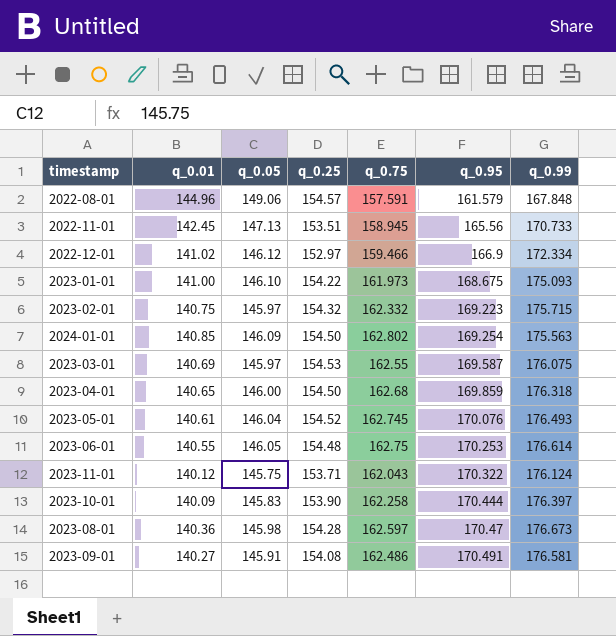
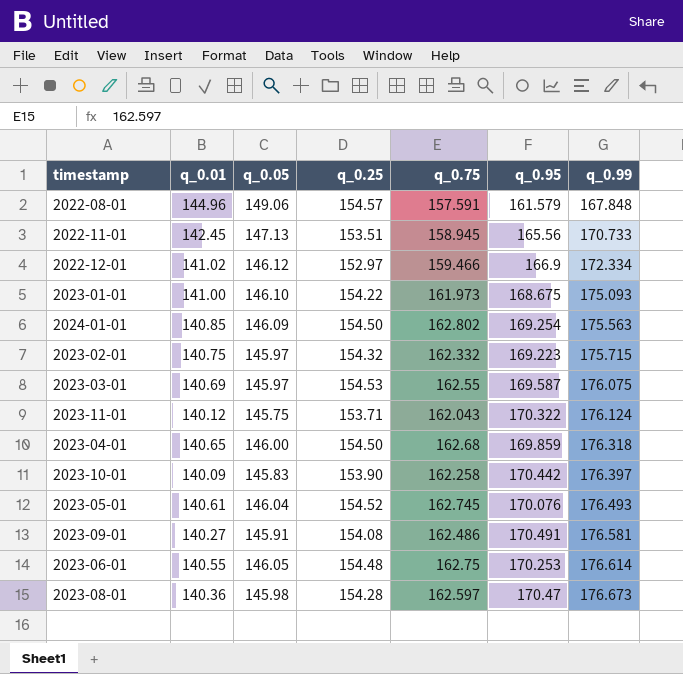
row order: q_0.95 ascending -> q_0.99 ascending
2023-10-01 | q_0.95: 170.444 -> 170.442

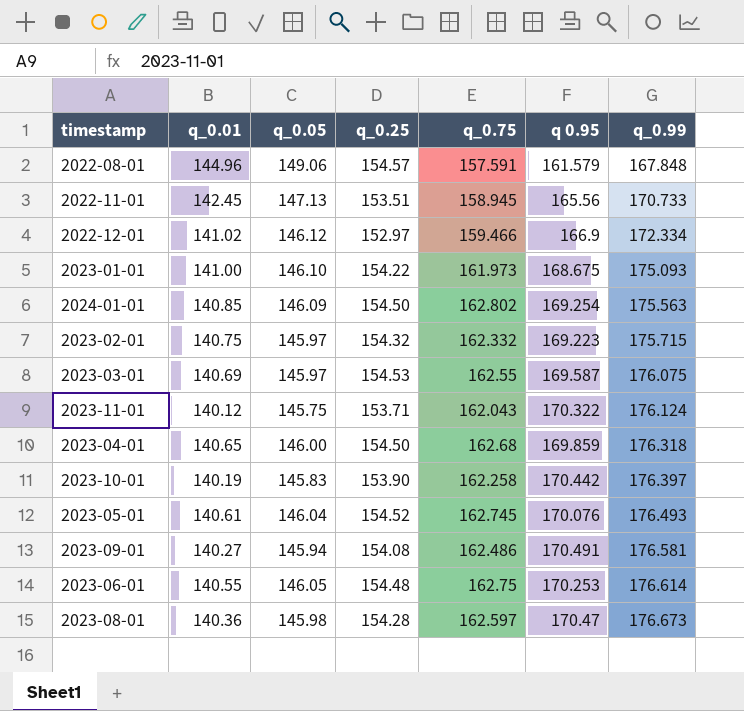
column name: q_0.95 -> q 0.95
2023-10-01 | q_0.01: 140.09 -> 140.19
2023-09-01 | q_0.05: 145.91 -> 145.94

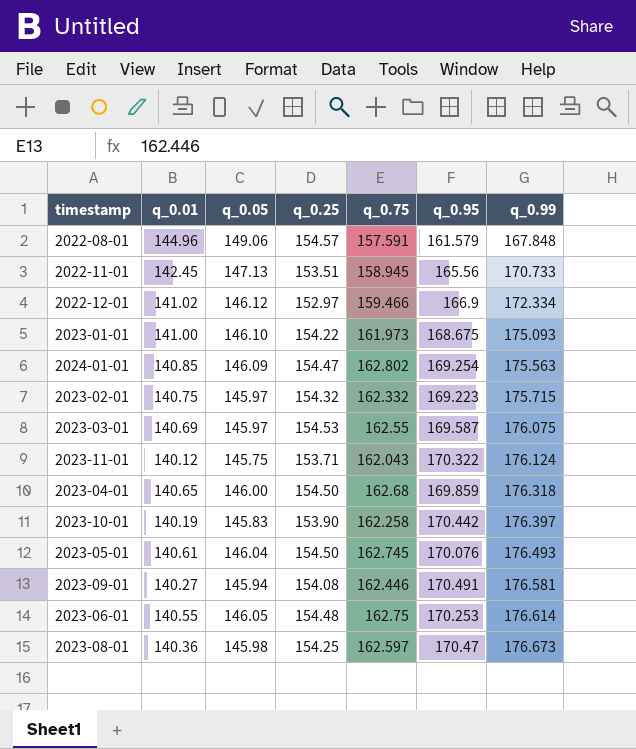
column name: q 0.95 -> q_0.95
2024-01-01 | q_0.25: 154.50 -> 154.47
2023-05-01 | q_0.25: 154.52 -> 154.50
2023-09-01 | q_0.75: 162.486 -> 162.446
2023-08-01 | q_0.25: 154.28 -> 154.25

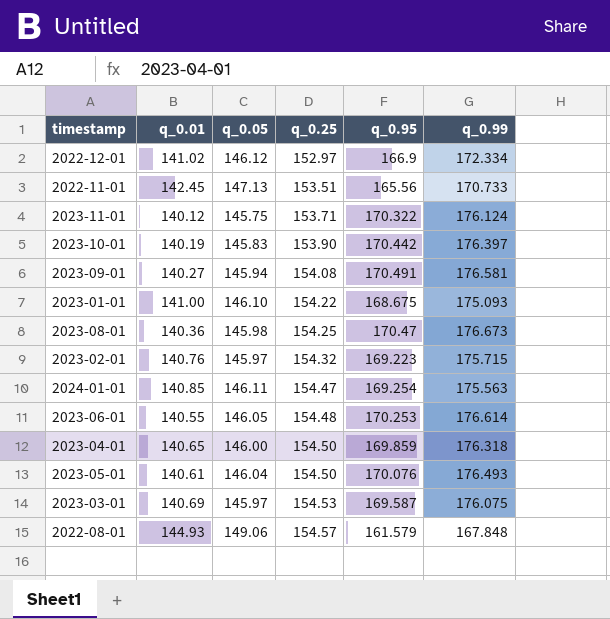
row order: q_0.99 ascending -> q_0.25 ascending
column q_0.75 | position: 5 -> none
2023-02-01 | q_0.01: 140.75 -> 140.76
2024-01-01 | q_0.05: 146.09 -> 146.11
2022-08-01 | q_0.01: 144.96 -> 144.93

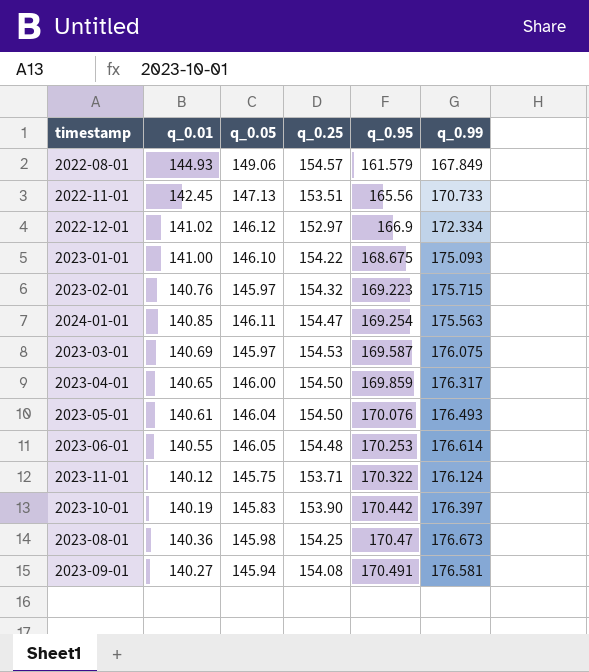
row order: q_0.25 ascending -> q_0.95 ascending
2022-08-01 | q_0.99: 167.848 -> 167.849
2023-04-01 | q_0.99: 176.318 -> 176.317

